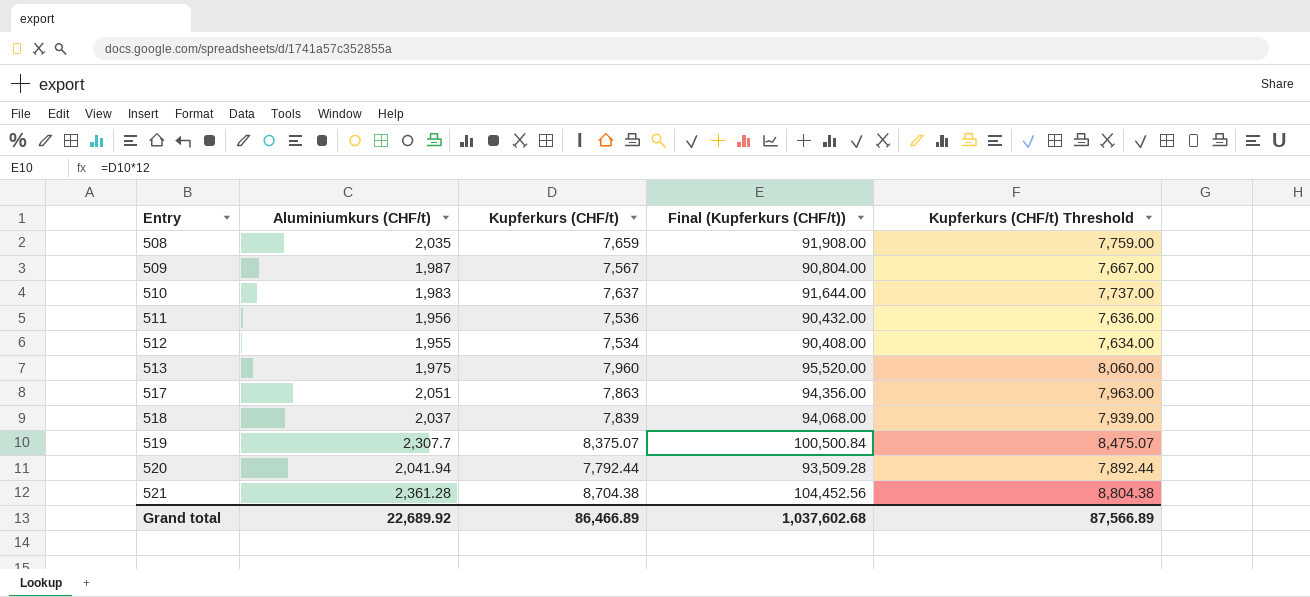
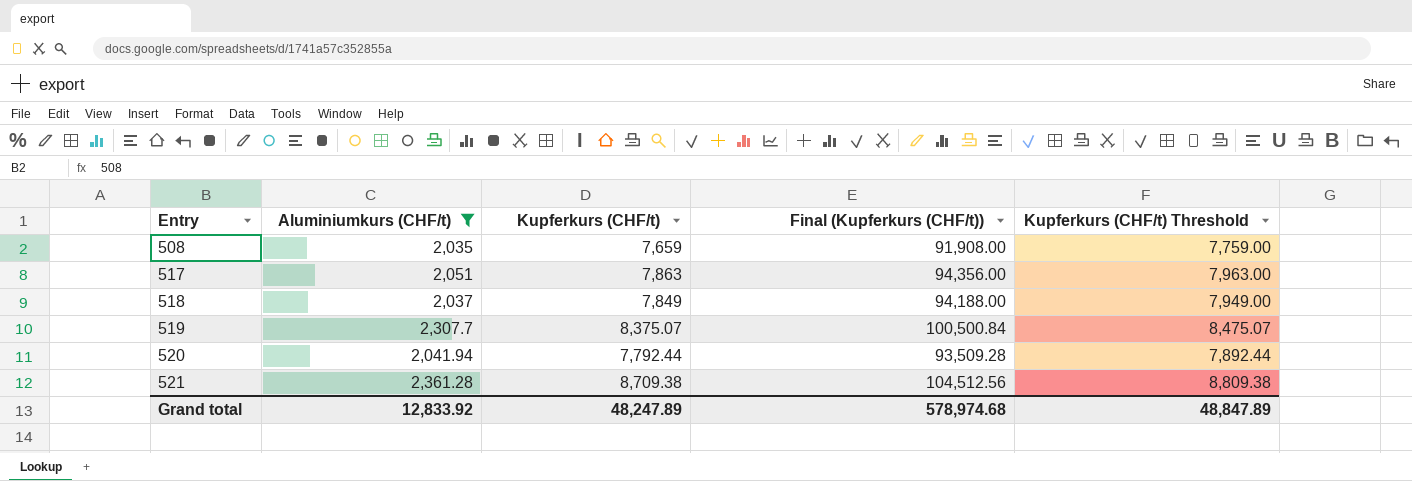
filter: none -> Aluminiumkurs (CHF/t) >= 2,035
518 | Kupferkurs (CHF/t): 7,839 -> 7,849
518 | Final (Kupferkurs (CHF/t)): 94,068.00 -> 94,188.00
518 | Kupferkurs (CHF/t) Threshold: 7,939.00 -> 7,949.00
521 | Kupferkurs (CHF/t): 8,704.38 -> 8,709.38
521 | Final (Kupferkurs (CHF/t)): 104,452.56 -> 104,512.56
521 | Kupferkurs (CHF/t) Threshold: 8,804.38 -> 8,809.38
Grand total | Aluminiumkurs (CHF/t): 22,689.92 -> 12,833.92
Grand total | Kupferkurs (CHF/t): 86,466.89 -> 48,247.89
Grand total | Final (Kupferkurs (CHF/t)): 1,037,602.68 -> 578,974.68
Grand total | Kupferkurs (CHF/t) Threshold: 87,566.89 -> 48,847.89

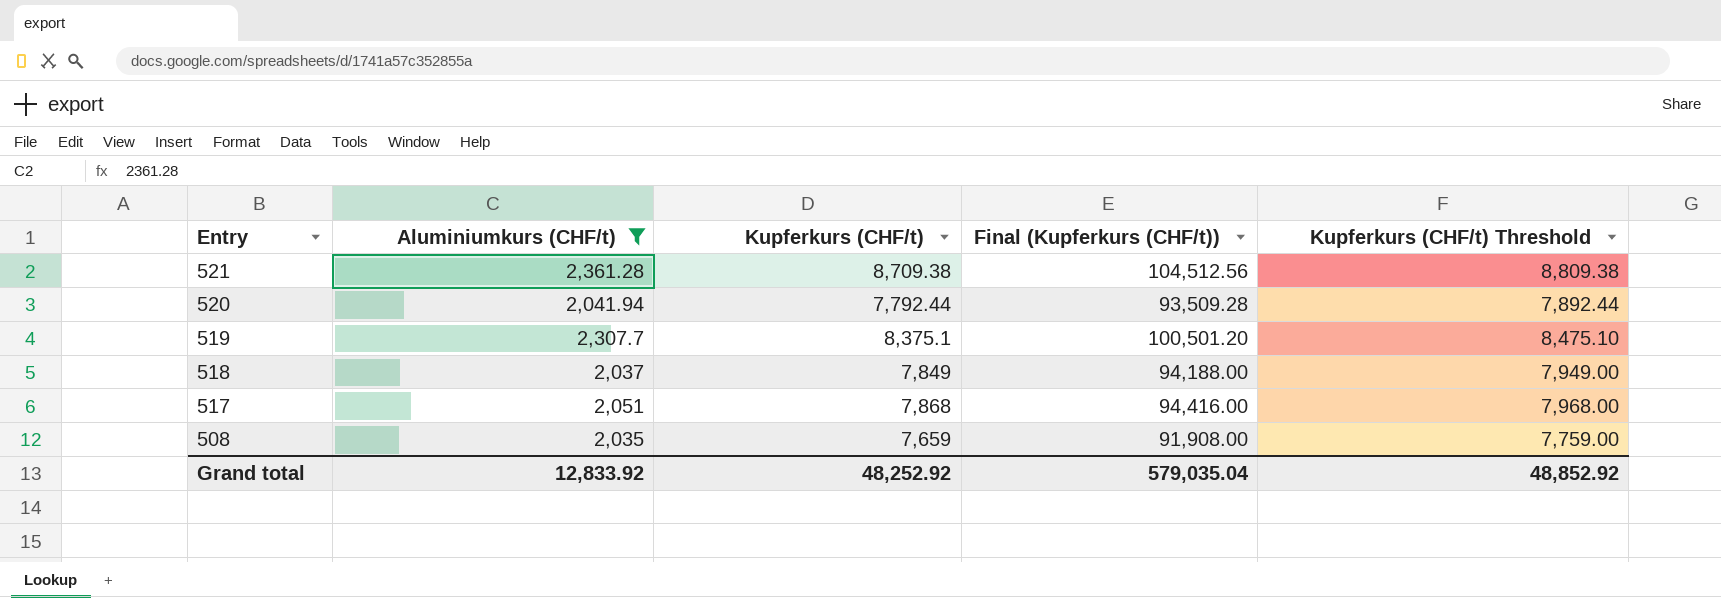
row order: Entry ascending -> Entry descending
519 | Kupferkurs (CHF/t): 8,375.07 -> 8,375.1
519 | Final (Kupferkurs (CHF/t)): 100,500.84 -> 100,501.20
519 | Kupferkurs (CHF/t) Threshold: 8,475.07 -> 8,475.10
517 | Kupferkurs (CHF/t): 7,863 -> 7,868
517 | Final (Kupferkurs (CHF/t)): 94,356.00 -> 94,416.00
517 | Kupferkurs (CHF/t) Threshold: 7,963.00 -> 7,968.00
Grand total | Kupferkurs (CHF/t): 48,247.89 -> 48,252.92
Grand total | Final (Kupferkurs (CHF/t)): 578,974.68 -> 579,035.04
Grand total | Kupferkurs (CHF/t) Threshold: 48,847.89 -> 48,852.92

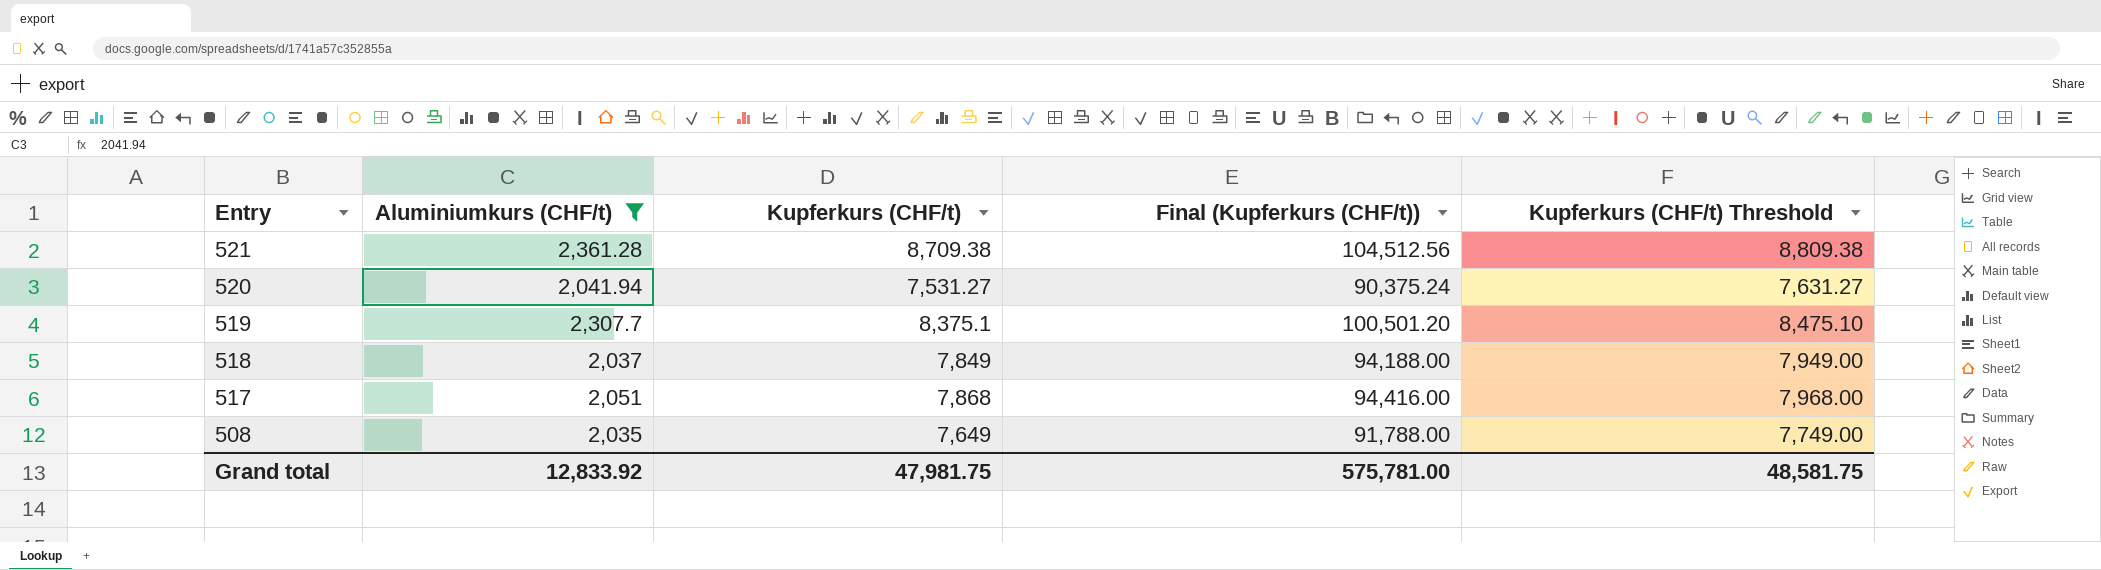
520 | Kupferkurs (CHF/t): 7,792.44 -> 7,531.27
520 | Final (Kupferkurs (CHF/t)): 93,509.28 -> 90,375.24
520 | Kupferkurs (CHF/t) Threshold: 7,892.44 -> 7,631.27
508 | Kupferkurs (CHF/t): 7,659 -> 7,649
508 | Final (Kupferkurs (CHF/t)): 91,908.00 -> 91,788.00
508 | Kupferkurs (CHF/t) Threshold: 7,759.00 -> 7,749.00
Grand total | Kupferkurs (CHF/t): 48,252.92 -> 47,981.75
Grand total | Final (Kupferkurs (CHF/t)): 579,035.04 -> 575,781.00
Grand total | Kupferkurs (CHF/t) Threshold: 48,852.92 -> 48,581.75

